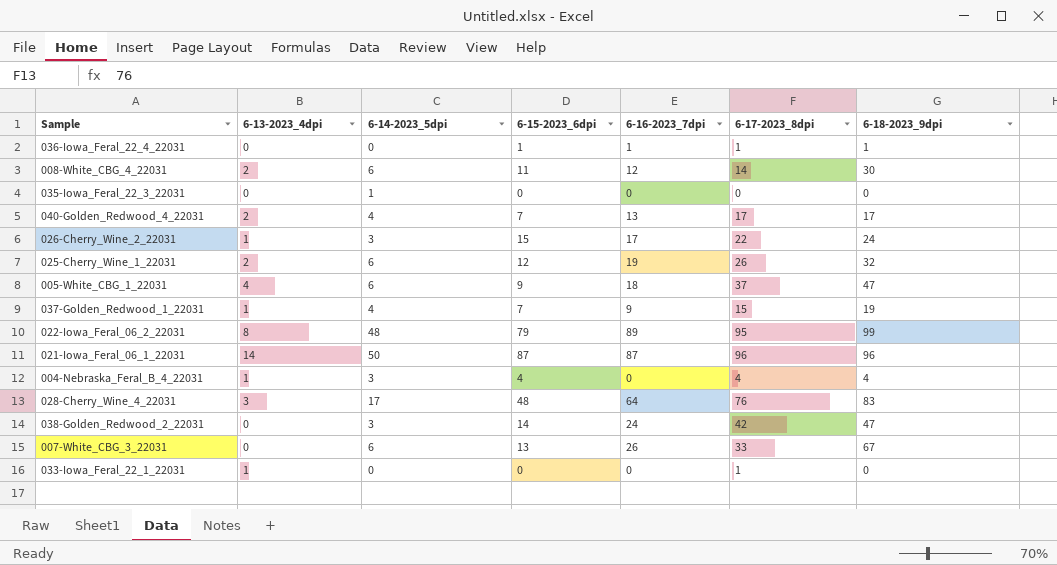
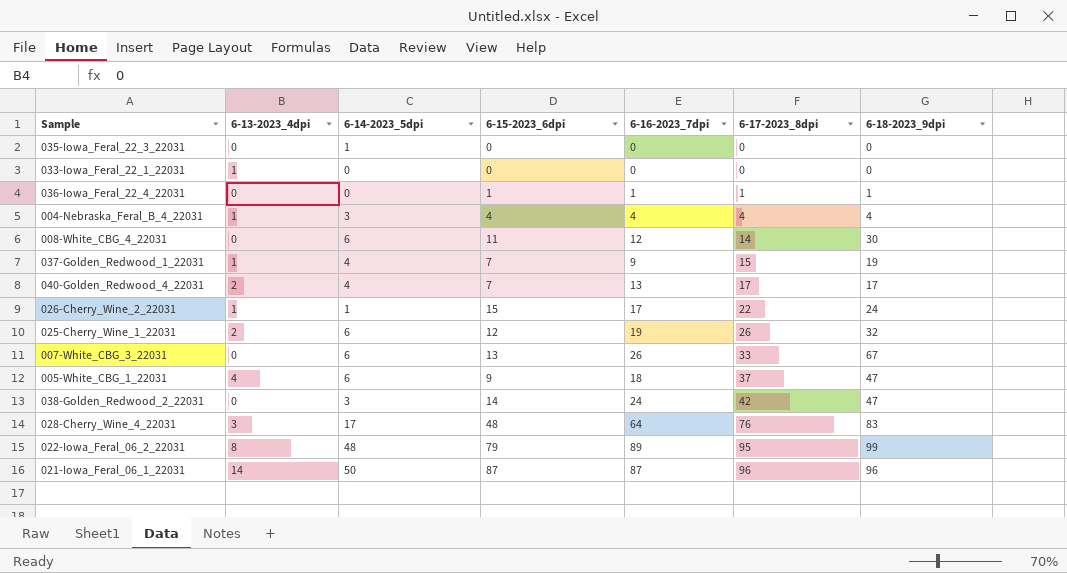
row order: none -> 6-17-2023_8dpi ascending
033-Iowa_Feral_22_1_22031 | 6-17-2023_8dpi: 1 -> 0
004-Nebraska_Feral_B_4_22031 | 6-16-2023_7dpi: 0 -> 4
008-White_CBG_4_22031 | 6-13-2023_4dpi: 2 -> 0
026-Cherry_Wine_2_22031 | 6-14-2023_5dpi: 3 -> 1

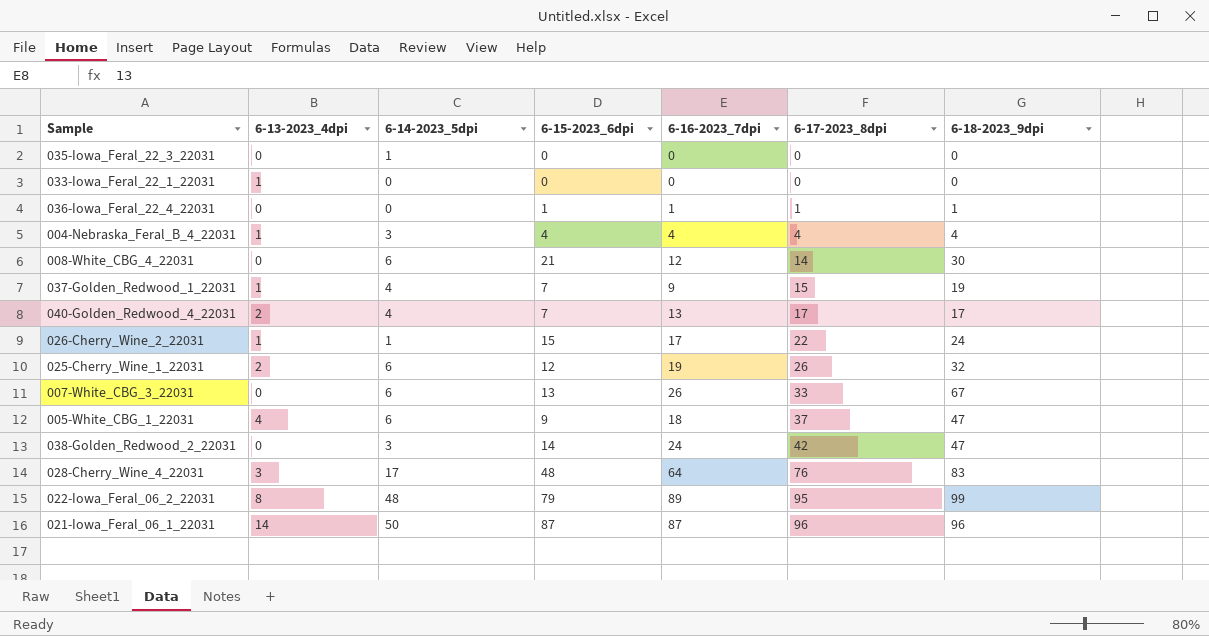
008-White_CBG_4_22031 | 6-15-2023_6dpi: 11 -> 21

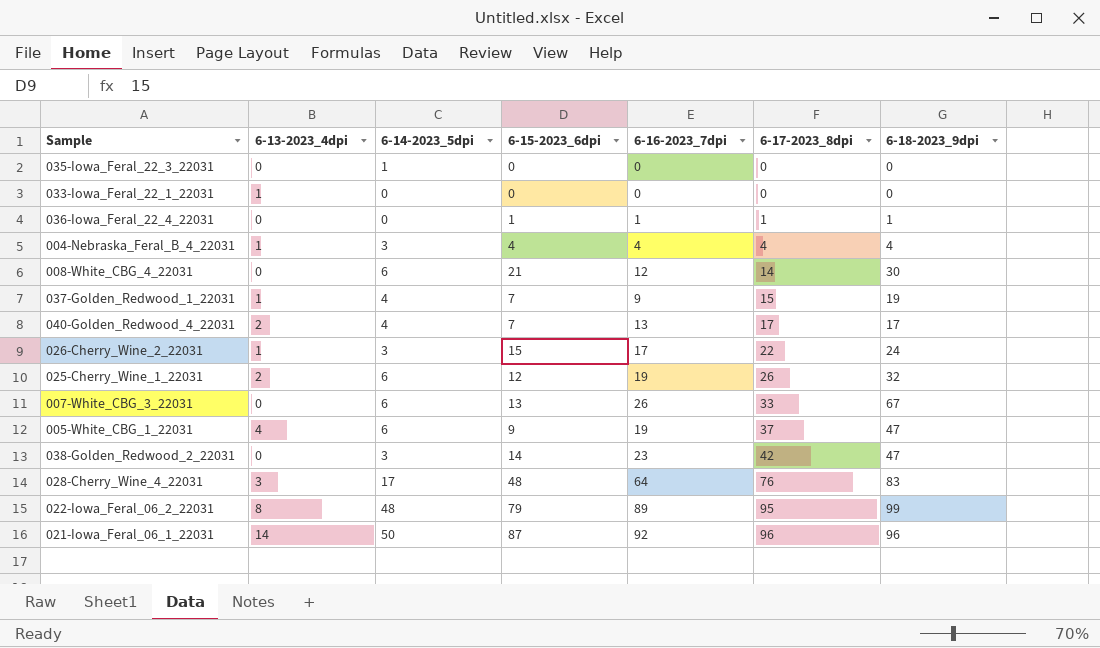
026-Cherry_Wine_2_22031 | 6-14-2023_5dpi: 1 -> 3
005-White_CBG_1_22031 | 6-16-2023_7dpi: 18 -> 19
038-Golden_Redwood_2_22031 | 6-16-2023_7dpi: 24 -> 23
021-Iowa_Feral_06_1_22031 | 6-16-2023_7dpi: 87 -> 92

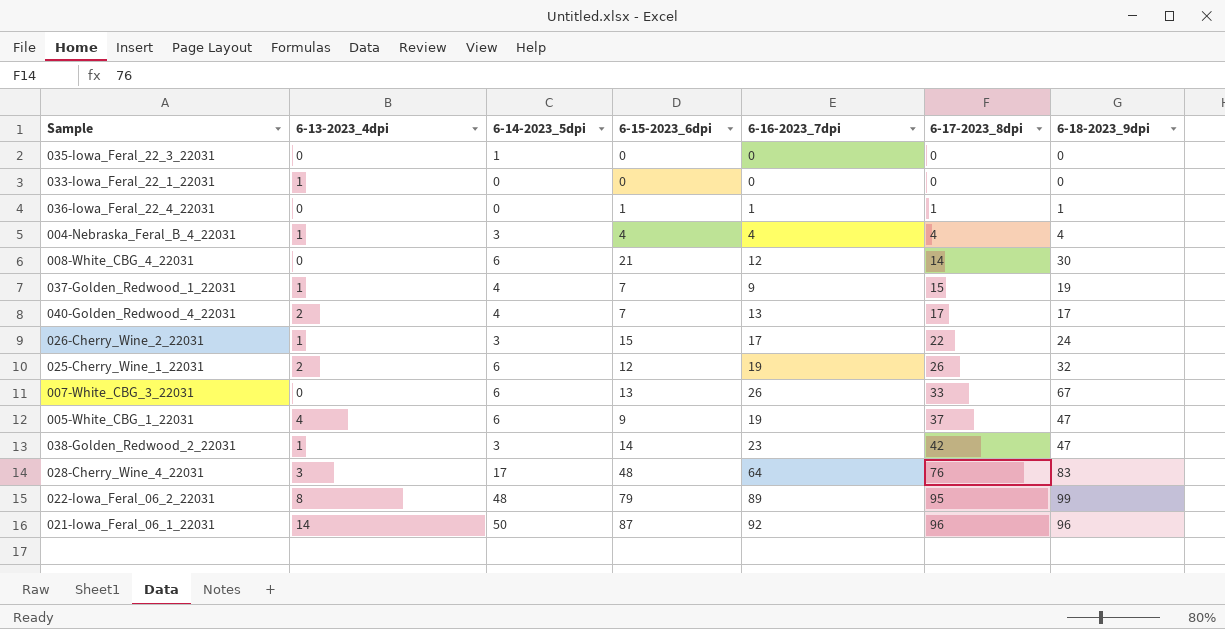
038-Golden_Redwood_2_22031 | 6-13-2023_4dpi: 0 -> 1

